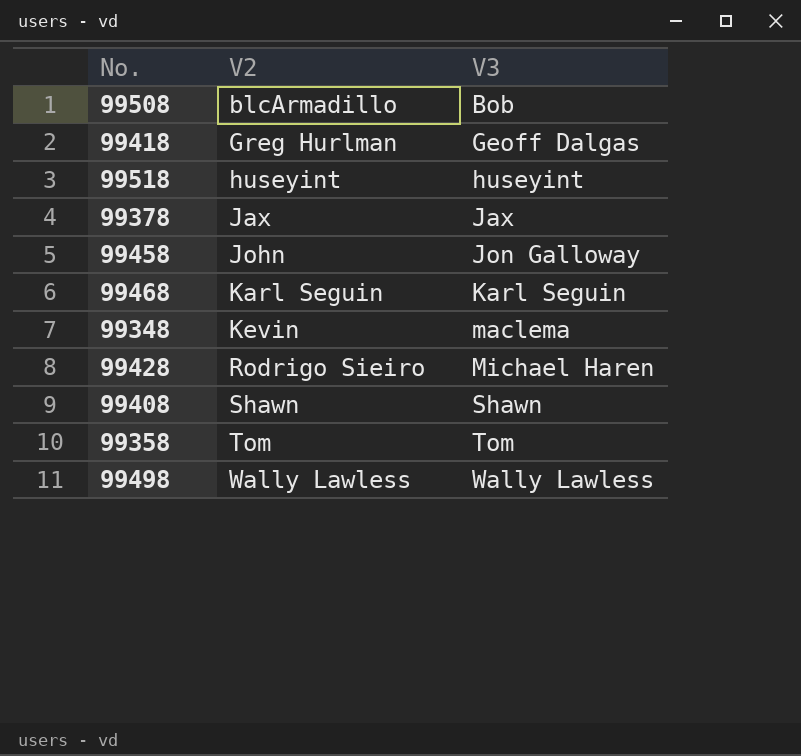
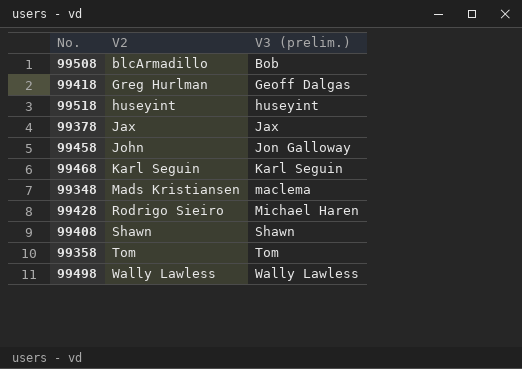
column name: V3 -> V3 (prelim.)
99348 | V2: Kevin -> Mads Kristiansen

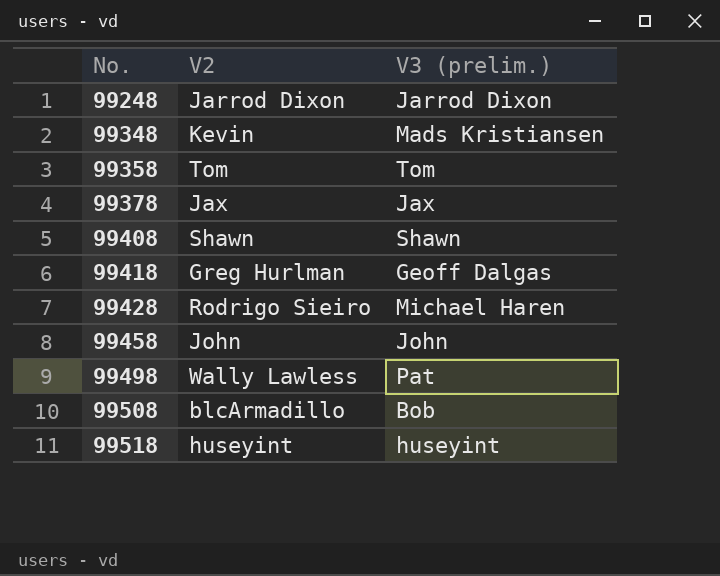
row order: V2 ascending -> No. ascending
row 99468: Karl Seguin | Karl Seguin -> none
row 99248: none -> Jarrod Dixon | Jarrod Dixon
99348 | V2: Mads Kristiansen -> Kevin
99348 | V3 (prelim.): maclema -> Mads Kristiansen
99458 | V3 (prelim.): Jon Galloway -> John
99498 | V3 (prelim.): Wally Lawless -> Pat

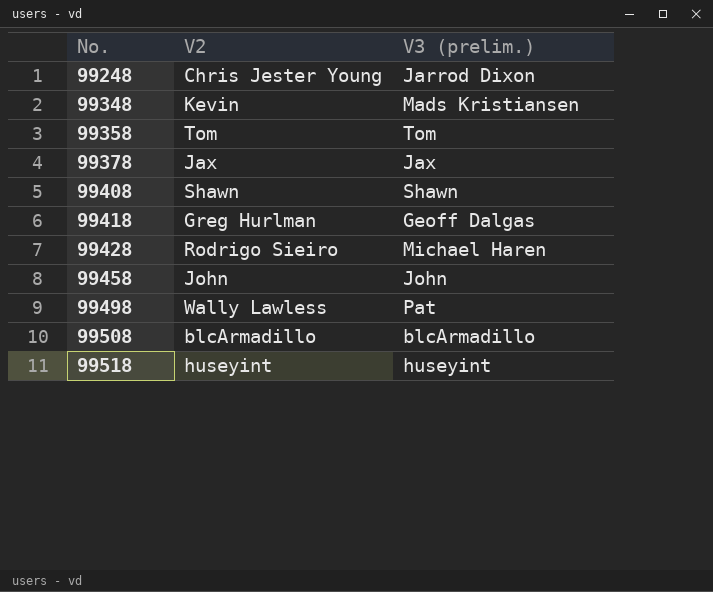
99248 | V2: Jarrod Dixon -> Chris Jester Young
99508 | V3 (prelim.): Bob -> blcArmadillo

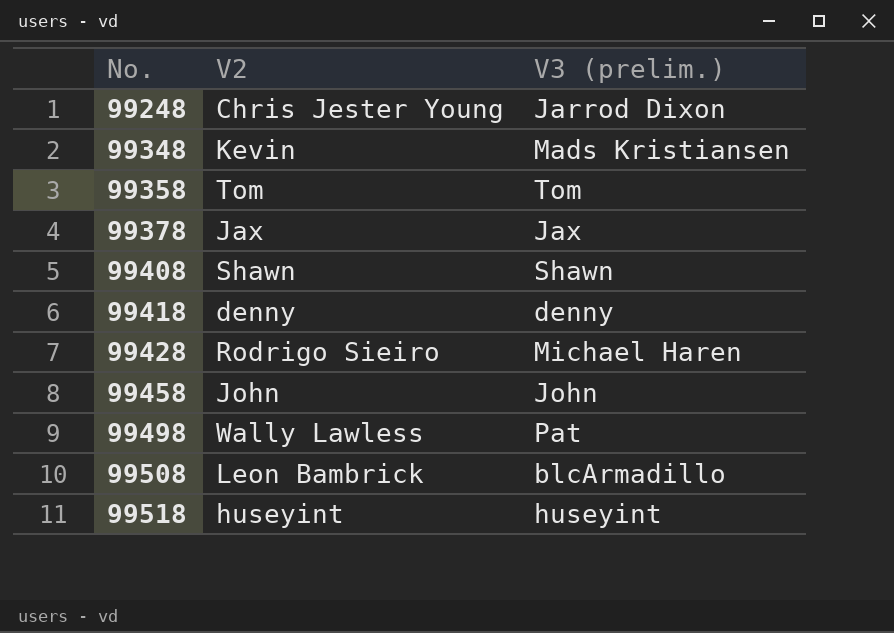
99418 | V2: Greg Hurlman -> denny
99418 | V3 (prelim.): Geoff Dalgas -> denny
99508 | V2: blcArmadillo -> Leon Bambrick

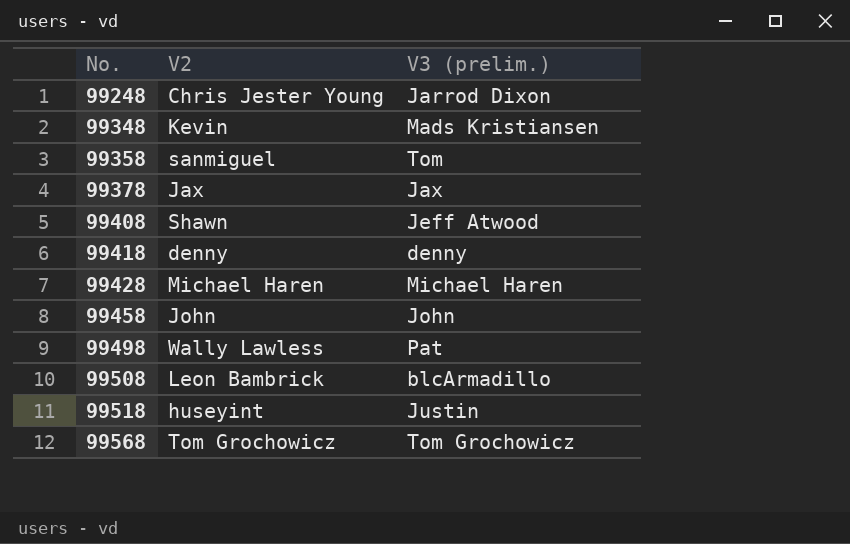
99358 | V2: Tom -> sanmiguel
99408 | V3 (prelim.): Shawn -> Jeff Atwood
99428 | V2: Rodrigo Sieiro -> Michael Haren
99518 | V3 (prelim.): huseyint -> Justin
row 99568: none -> Tom Grochowicz | Tom Grochowicz

